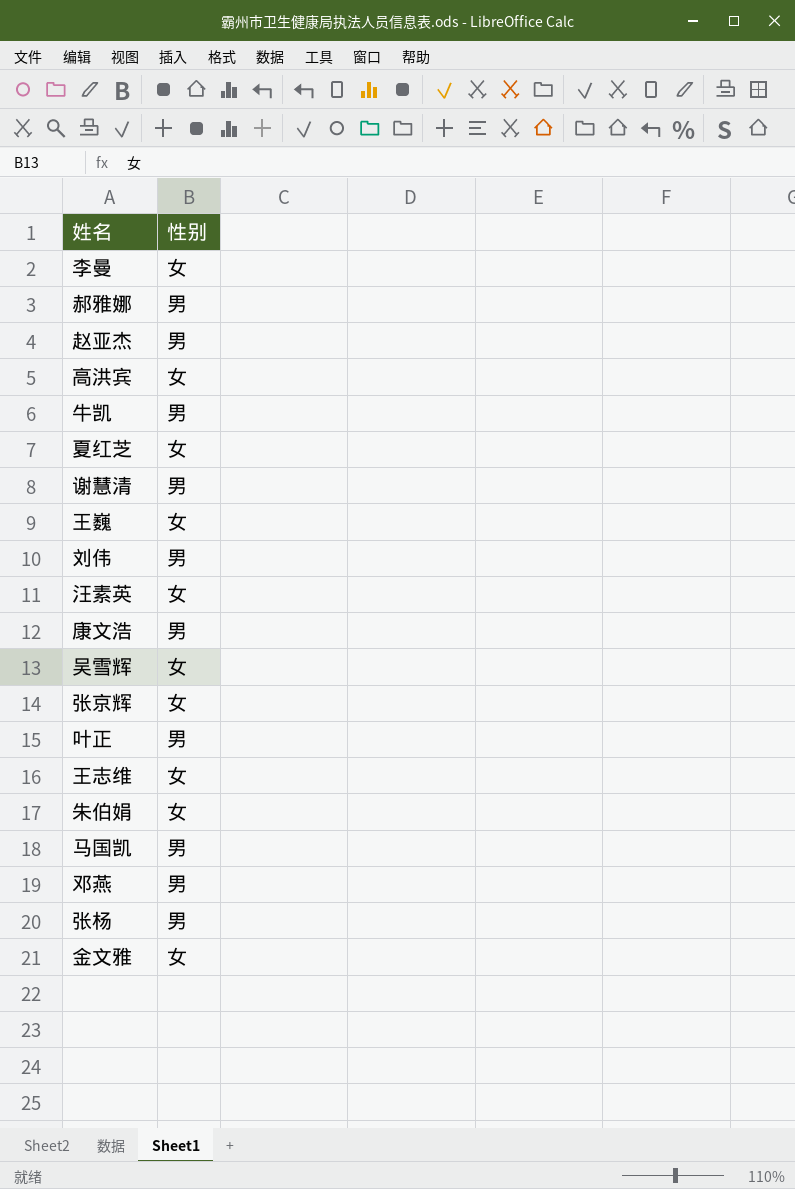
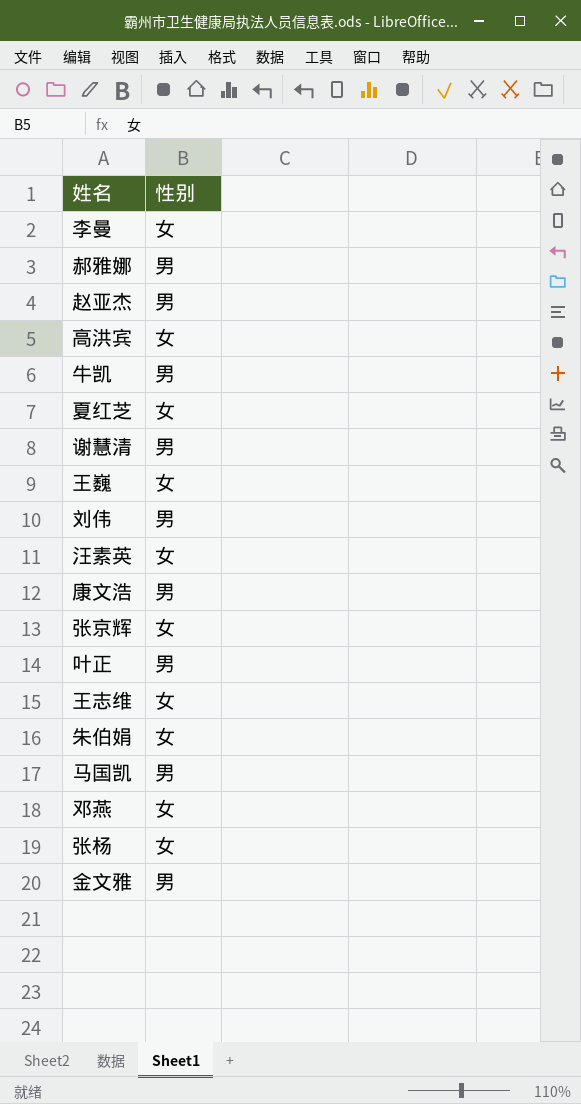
row 吴雪辉: 女 -> none
邓燕 | 性别: 男 -> 女
张杨 | 性别: 男 -> 女
金文雅 | 性别: 女 -> 男

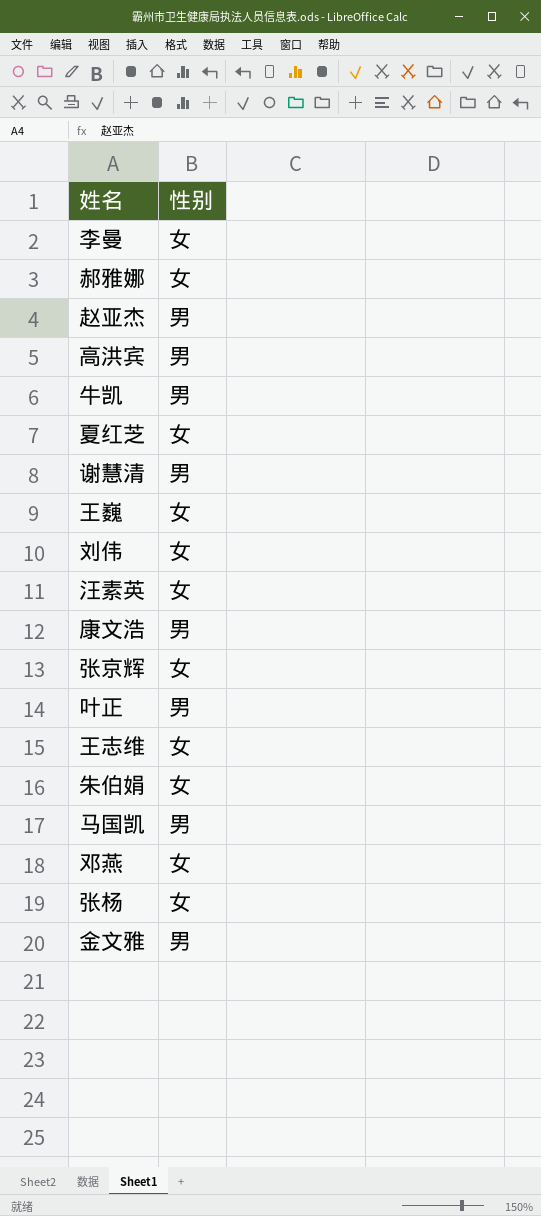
郝雅娜 | 性别: 男 -> 女
高洪宾 | 性别: 女 -> 男
刘伟 | 性别: 男 -> 女

